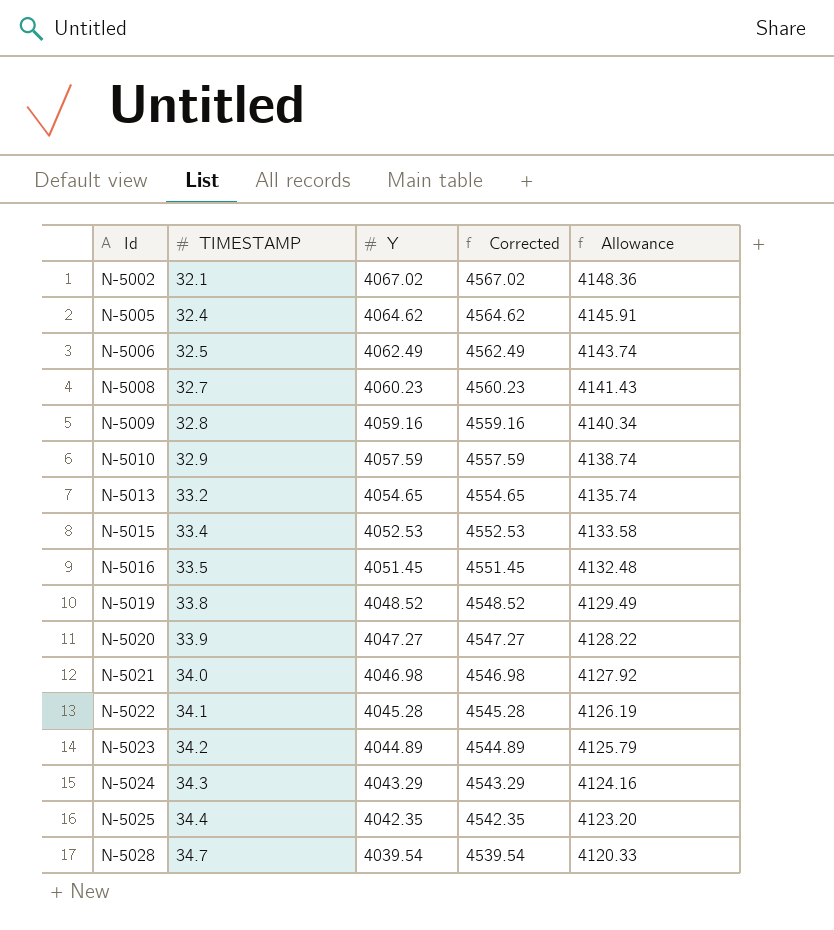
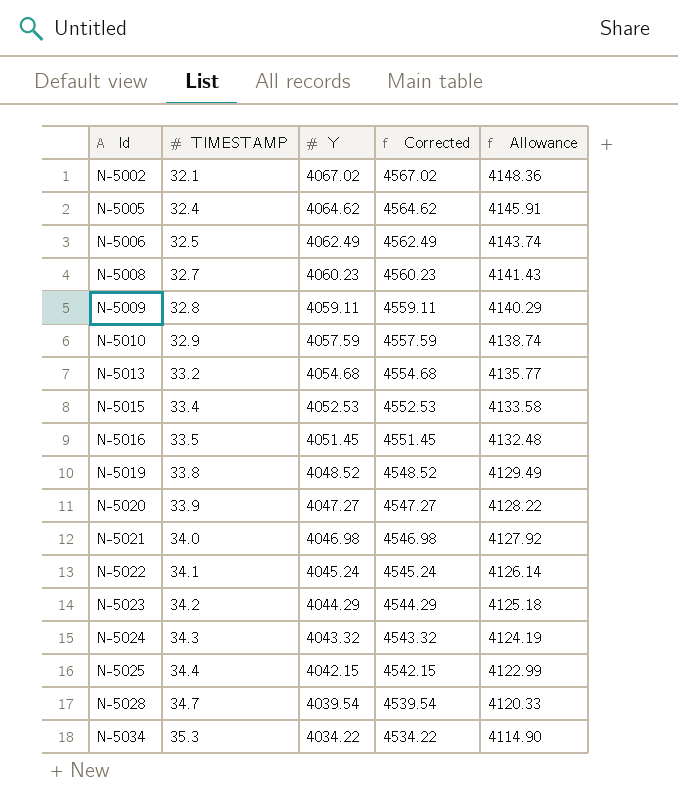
N-5009 | Y: 4059.16 -> 4059.11
N-5009 | Corrected: 4559.16 -> 4559.11
N-5009 | Allowance: 4140.34 -> 4140.29
N-5013 | Y: 4054.65 -> 4054.68
N-5013 | Corrected: 4554.65 -> 4554.68
N-5013 | Allowance: 4135.74 -> 4135.77
N-5022 | Y: 4045.28 -> 4045.24
N-5022 | Corrected: 4545.28 -> 4545.24
N-5022 | Allowance: 4126.19 -> 4126.14
N-5023 | Y: 4044.89 -> 4044.29
N-5023 | Corrected: 4544.89 -> 4544.29
N-5023 | Allowance: 4125.79 -> 4125.18
N-5024 | Y: 4043.29 -> 4043.32
N-5024 | Corrected: 4543.29 -> 4543.32
N-5024 | Allowance: 4124.16 -> 4124.19
N-5025 | Y: 4042.35 -> 4042.15
N-5025 | Corrected: 4542.35 -> 4542.15
N-5025 | Allowance: 4123.20 -> 4122.99
row N-5034: none -> 35.3 | 4034.22 | 4534.22 | 4114.90

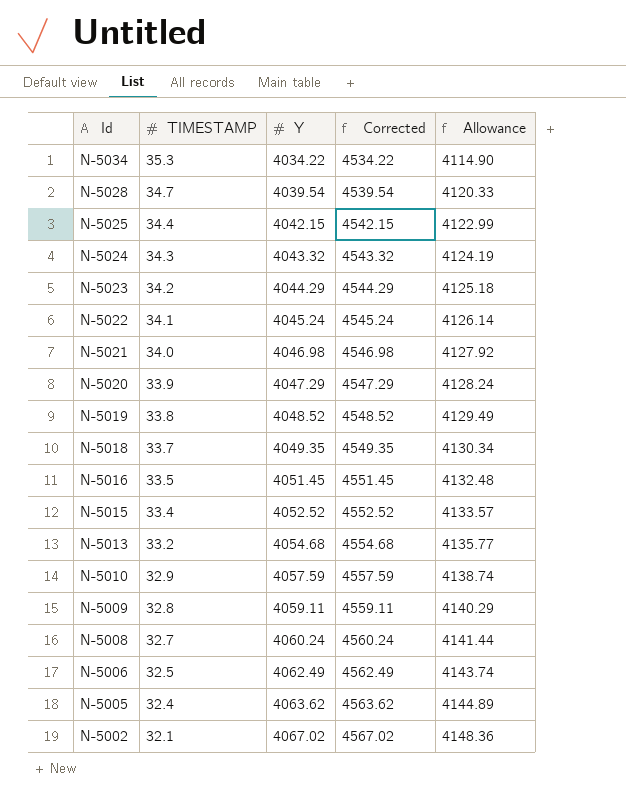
row order: Id ascending -> Id descending
N-5020 | Y: 4047.27 -> 4047.29
N-5020 | Corrected: 4547.27 -> 4547.29
N-5020 | Allowance: 4128.22 -> 4128.24
row N-5018: none -> 33.7 | 4049.35 | 4549.35 | 4130.34
N-5015 | Y: 4052.53 -> 4052.52
N-5015 | Corrected: 4552.53 -> 4552.52
N-5015 | Allowance: 4133.58 -> 4133.57
N-5008 | Y: 4060.23 -> 4060.24
N-5008 | Corrected: 4560.23 -> 4560.24
N-5008 | Allowance: 4141.43 -> 4141.44
N-5005 | Y: 4064.62 -> 4063.62
N-5005 | Corrected: 4564.62 -> 4563.62
N-5005 | Allowance: 4145.91 -> 4144.89

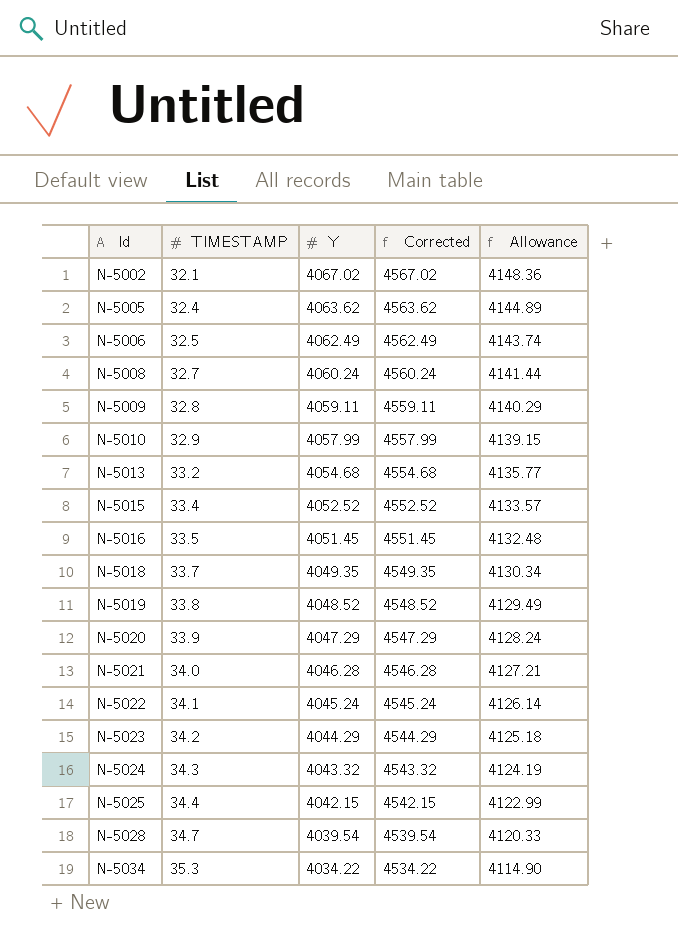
row order: Id descending -> Id ascending
N-5010 | Y: 4057.59 -> 4057.99
N-5010 | Corrected: 4557.59 -> 4557.99
N-5010 | Allowance: 4138.74 -> 4139.15
N-5021 | Y: 4046.98 -> 4046.28
N-5021 | Corrected: 4546.98 -> 4546.28
N-5021 | Allowance: 4127.92 -> 4127.21

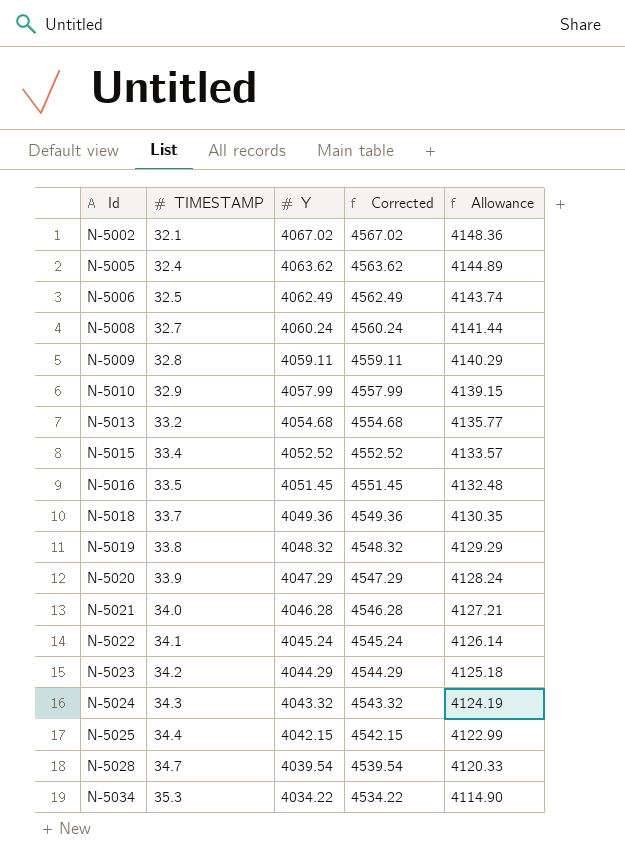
N-5018 | Y: 4049.35 -> 4049.36
N-5018 | Corrected: 4549.35 -> 4549.36
N-5018 | Allowance: 4130.34 -> 4130.35
N-5019 | Y: 4048.52 -> 4048.32
N-5019 | Corrected: 4548.52 -> 4548.32
N-5019 | Allowance: 4129.49 -> 4129.29

